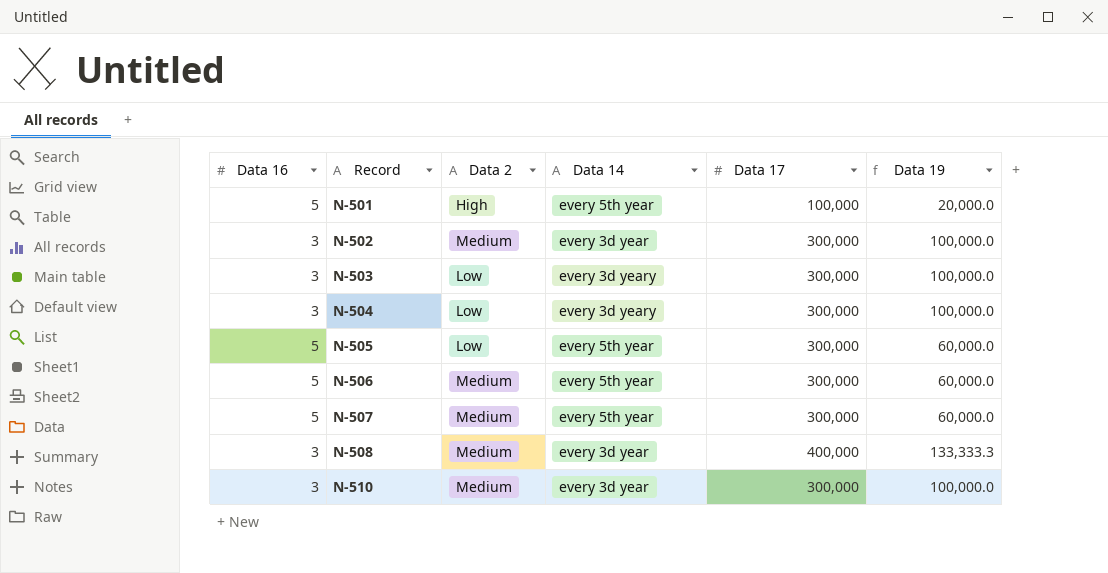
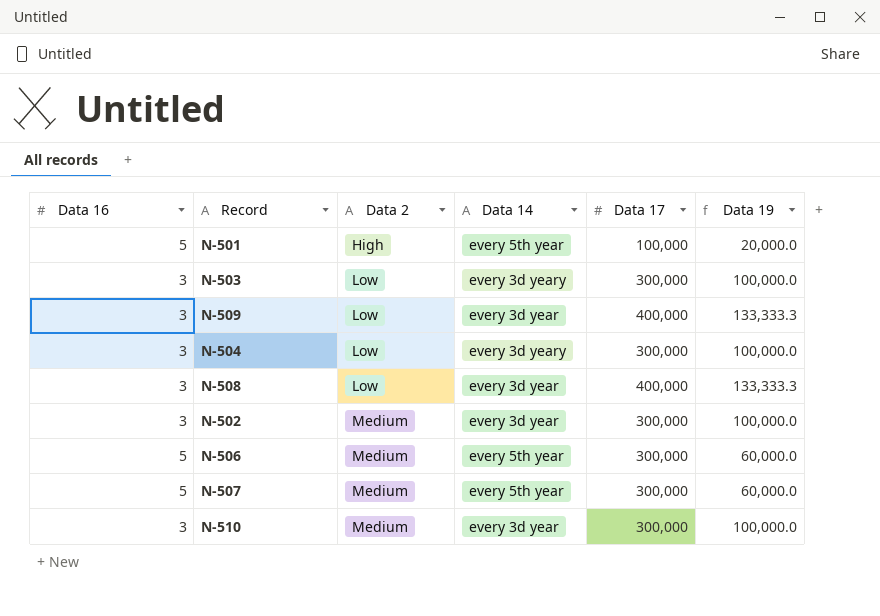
row order: Record ascending -> Data 2 ascending
row N-505: 5 | Low | every 5th year | 300,000 | 60,000.0 -> none
row N-509: none -> 3 | Low | every 3d year | 400,000 | 133,333.3
N-508 | Data 2: Medium -> Low

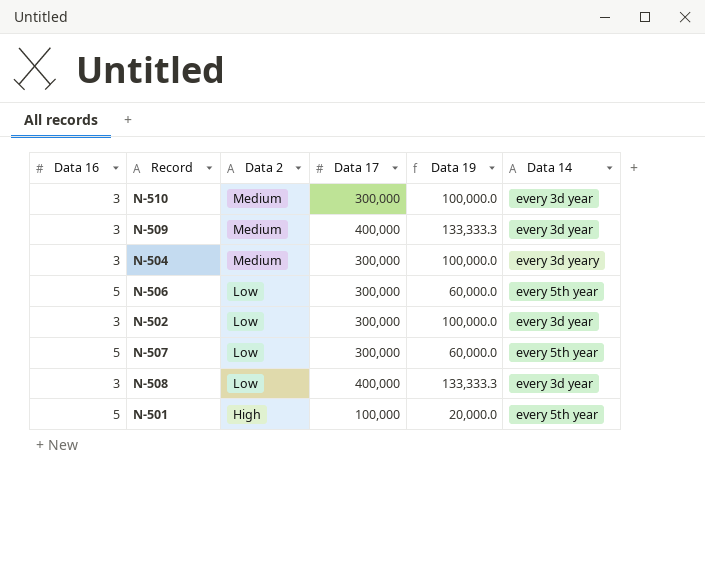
row order: Data 2 ascending -> Data 2 descending
column Data 14 | position: 4 -> 6
row N-503: 3 | Low | every 3d yeary | 300,000 | 100,000.0 -> none
N-509 | Data 2: Low -> Medium
N-504 | Data 2: Low -> Medium
N-506 | Data 2: Medium -> Low
N-502 | Data 2: Medium -> Low
N-507 | Data 2: Medium -> Low

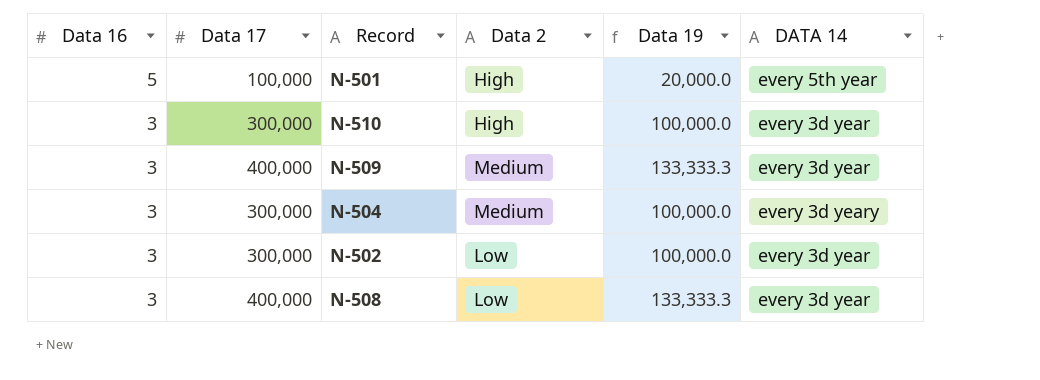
row order: Data 2 descending -> Data 16 descending
column Data 17 | position: 4 -> 2
column name: Data 14 -> DATA 14
row N-506: 5 | Low | 300,000 | 60,000.0 | every 5th year -> none
row N-507: 5 | Low | 300,000 | 60,000.0 | every 5th year -> none
N-510 | Data 2: Medium -> High

